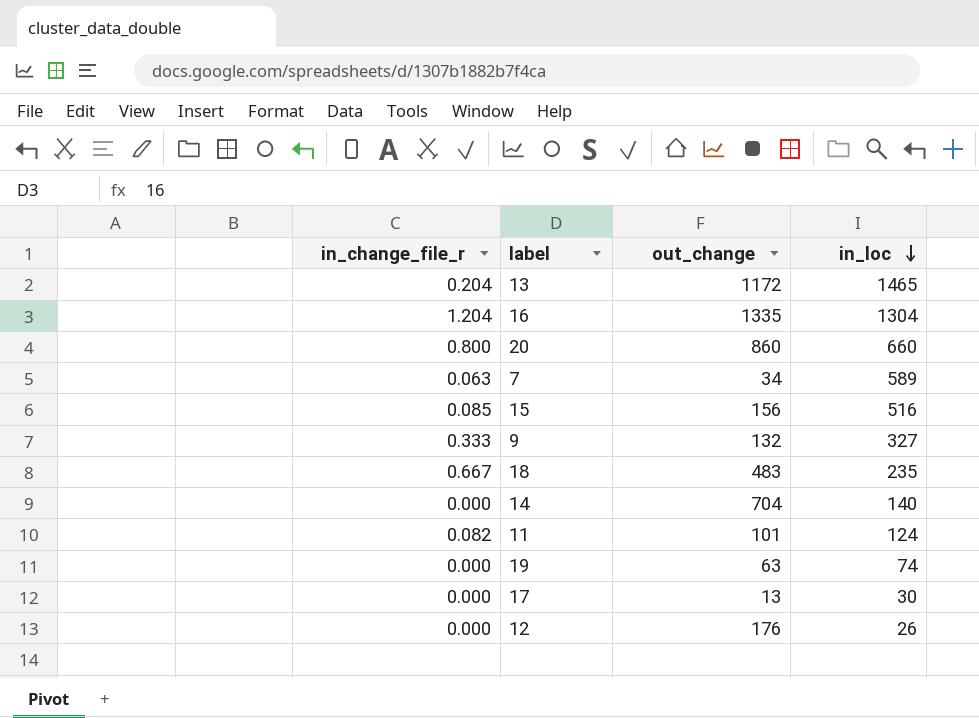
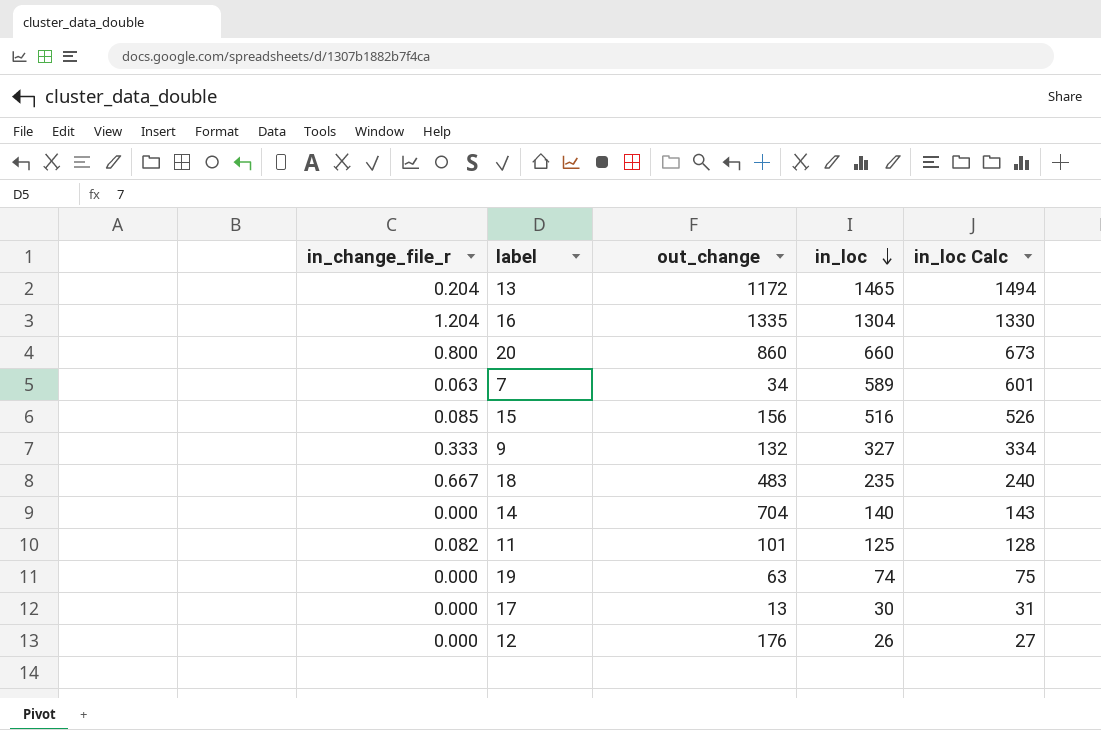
column in_loc Calc | formula: none -> [in_loc] * 1.02
11 | in_loc: 124 -> 125

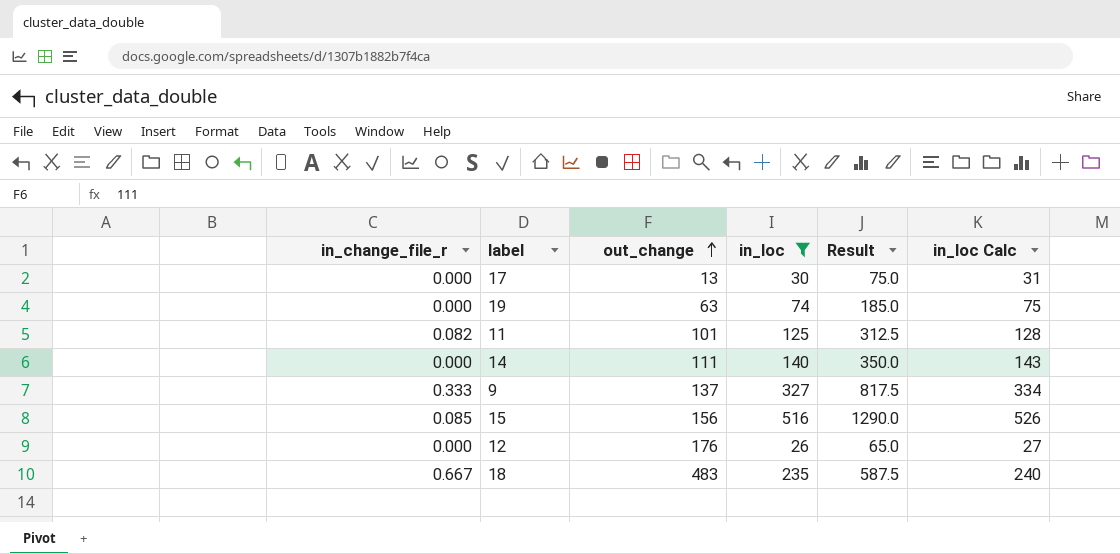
filter: none -> in_loc <= 516
row order: in_loc descending -> out_change ascending
column Result | formula: none -> [in_loc] * 2.5
14 | out_change: 704 -> 111
9 | out_change: 132 -> 137

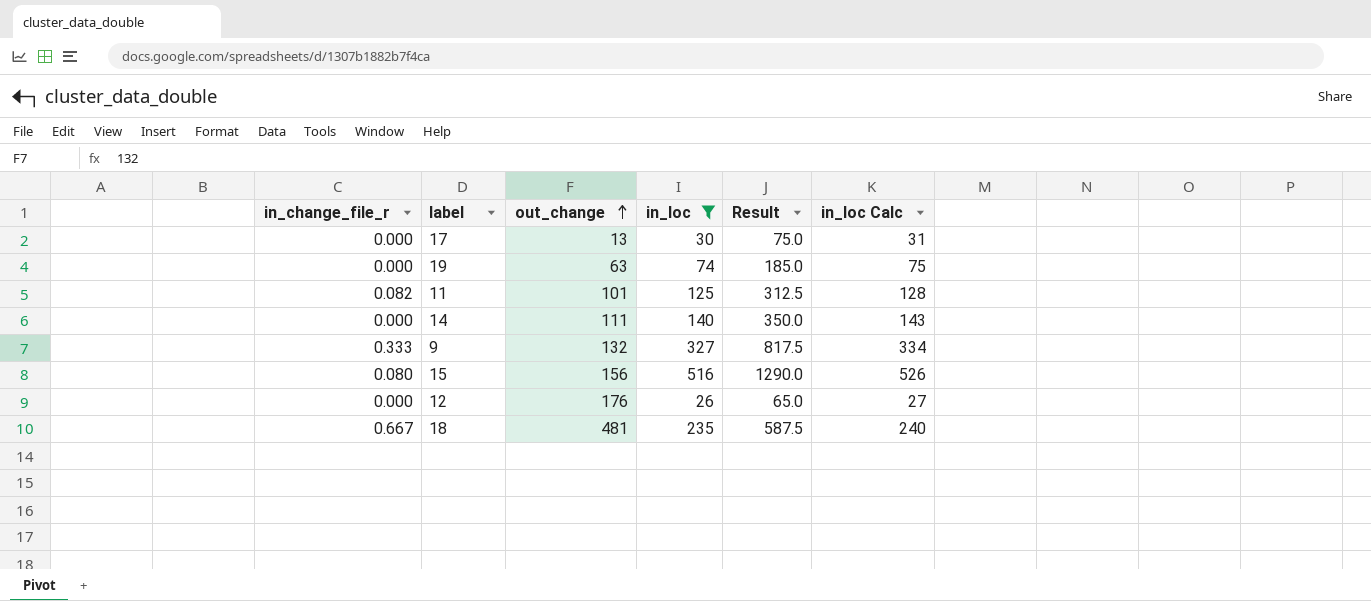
9 | out_change: 137 -> 132
15 | in_change_file_r: 0.085 -> 0.080
18 | out_change: 483 -> 481

